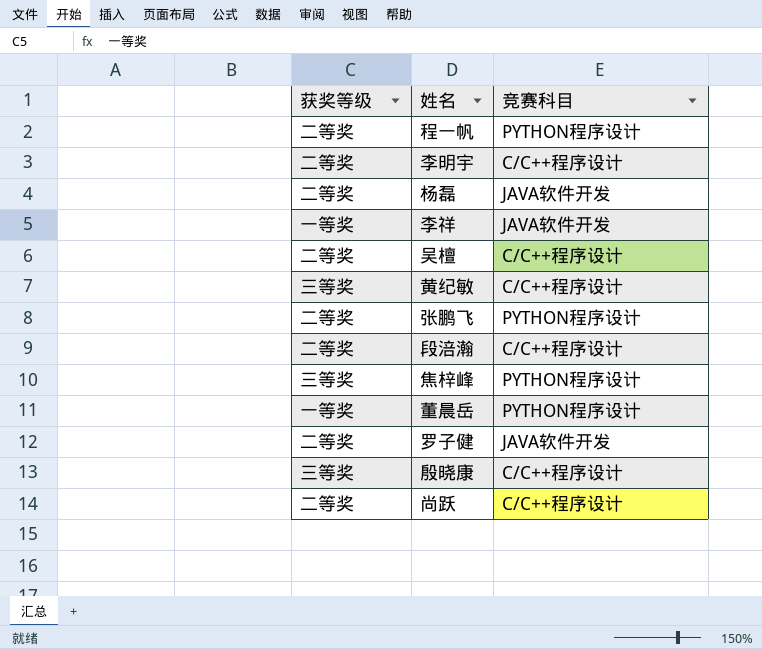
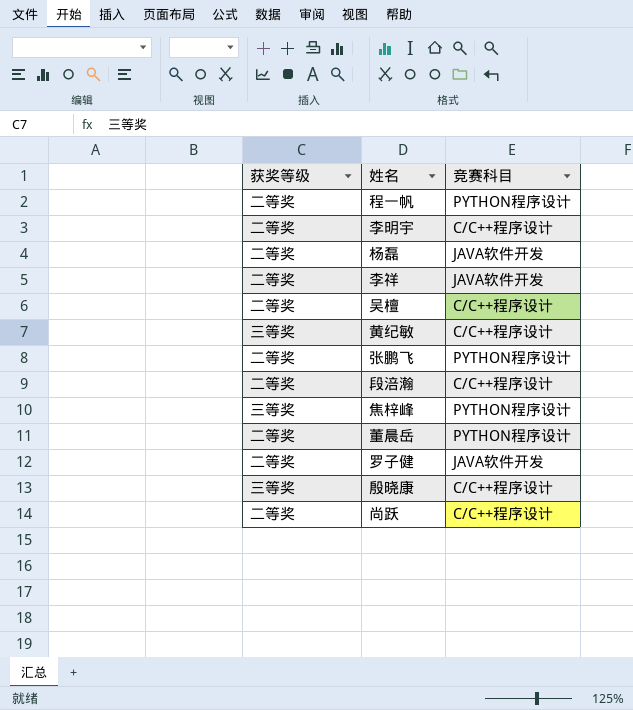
李祥 | 获奖等级: 一等奖 -> 二等奖
董晨岳 | 获奖等级: 一等奖 -> 二等奖

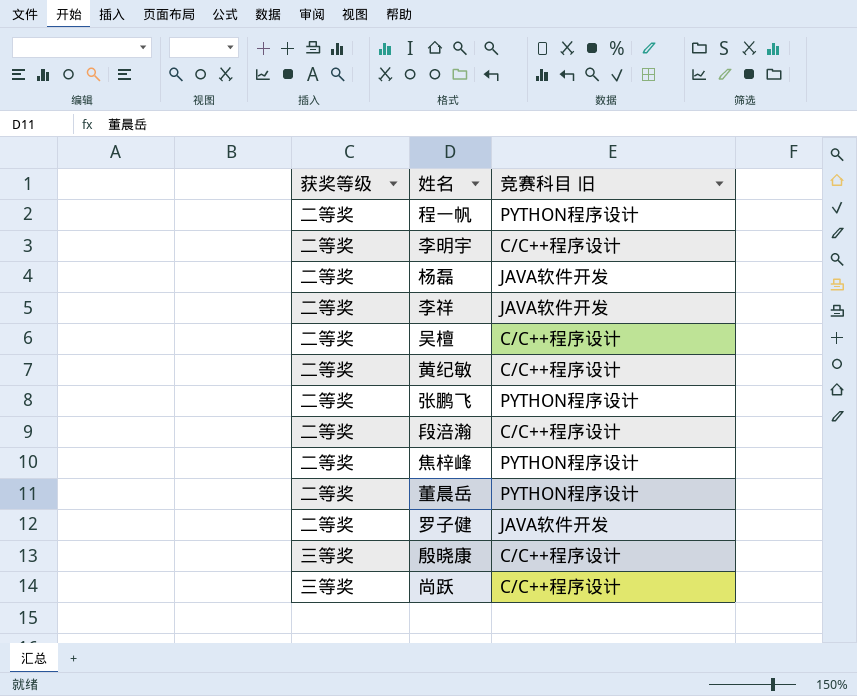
column name: 竞赛科目 -> 竞赛科目 旧
黄纪敏 | 获奖等级: 三等奖 -> 二等奖
焦梓峰 | 获奖等级: 三等奖 -> 二等奖
尚跃 | 获奖等级: 二等奖 -> 三等奖

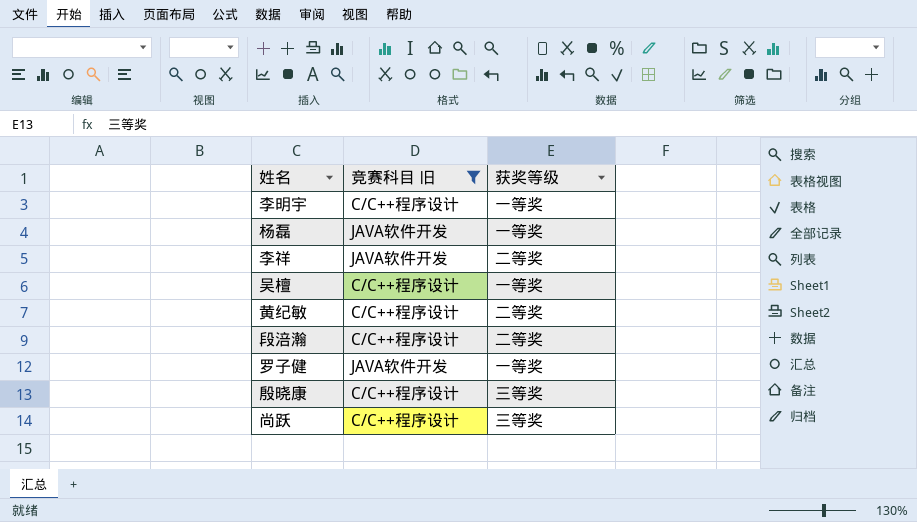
filter: none -> 竞赛科目 旧 != PYTHON程序设计
column 获奖等级 | position: 1 -> 3
李明宇 | 获奖等级: 二等奖 -> 一等奖
杨磊 | 获奖等级: 二等奖 -> 一等奖
吴檀 | 获奖等级: 二等奖 -> 一等奖
罗子健 | 获奖等级: 二等奖 -> 一等奖

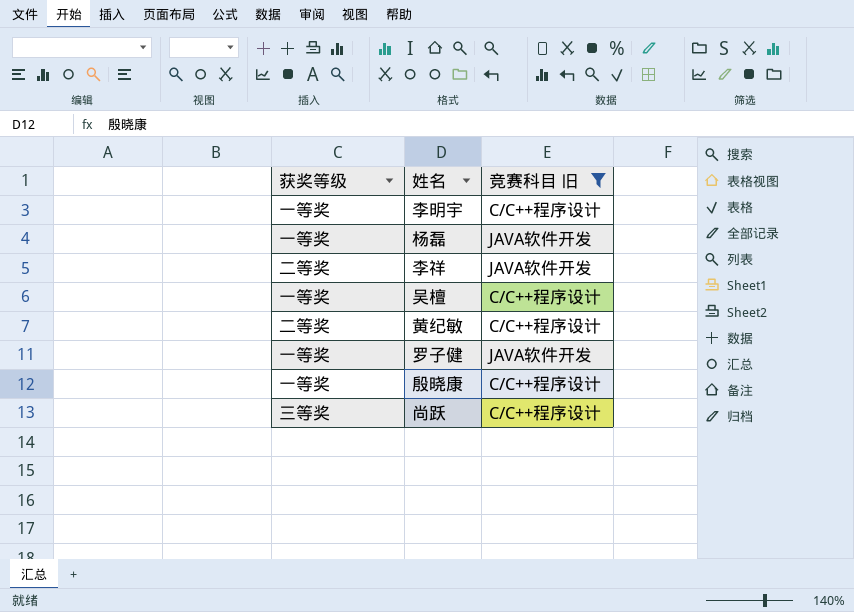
column 获奖等级 | position: 3 -> 1
row 段涪瀚: C/C++程序设计 | 二等奖 -> none
殷晓康 | 获奖等级: 三等奖 -> 一等奖

